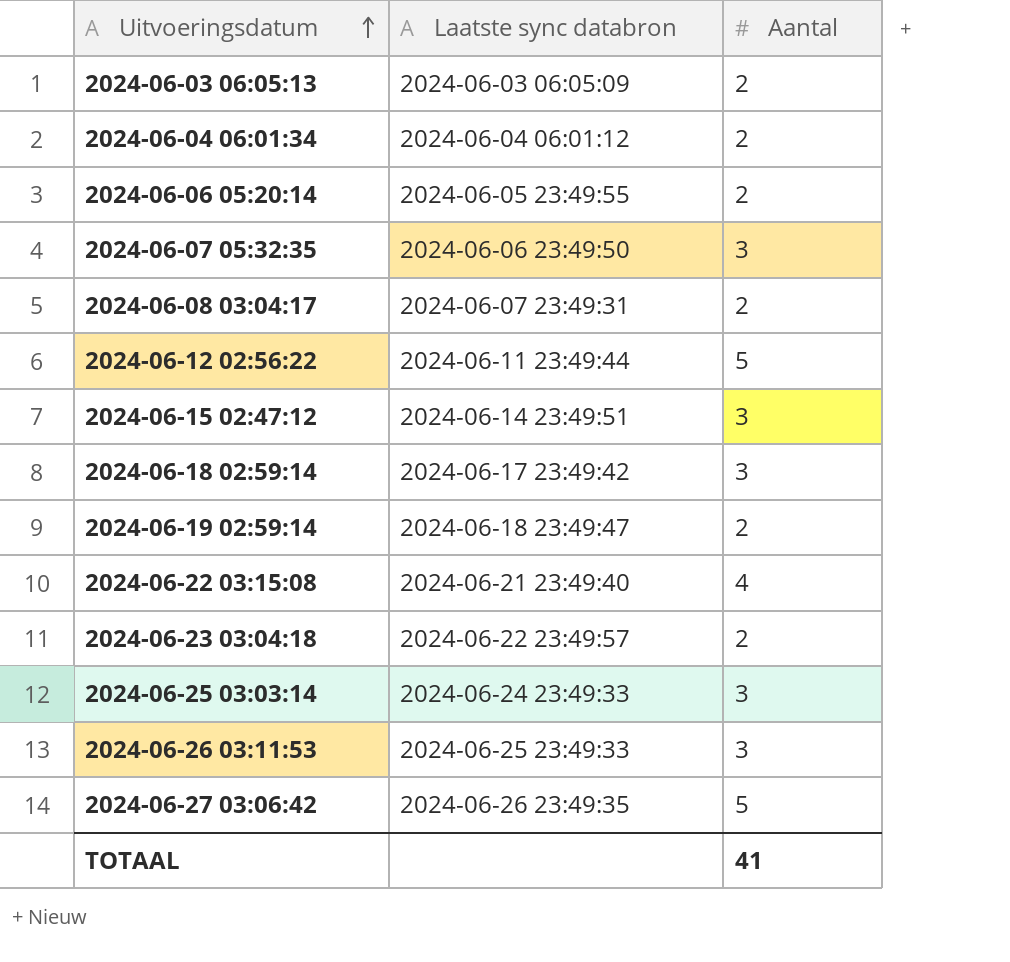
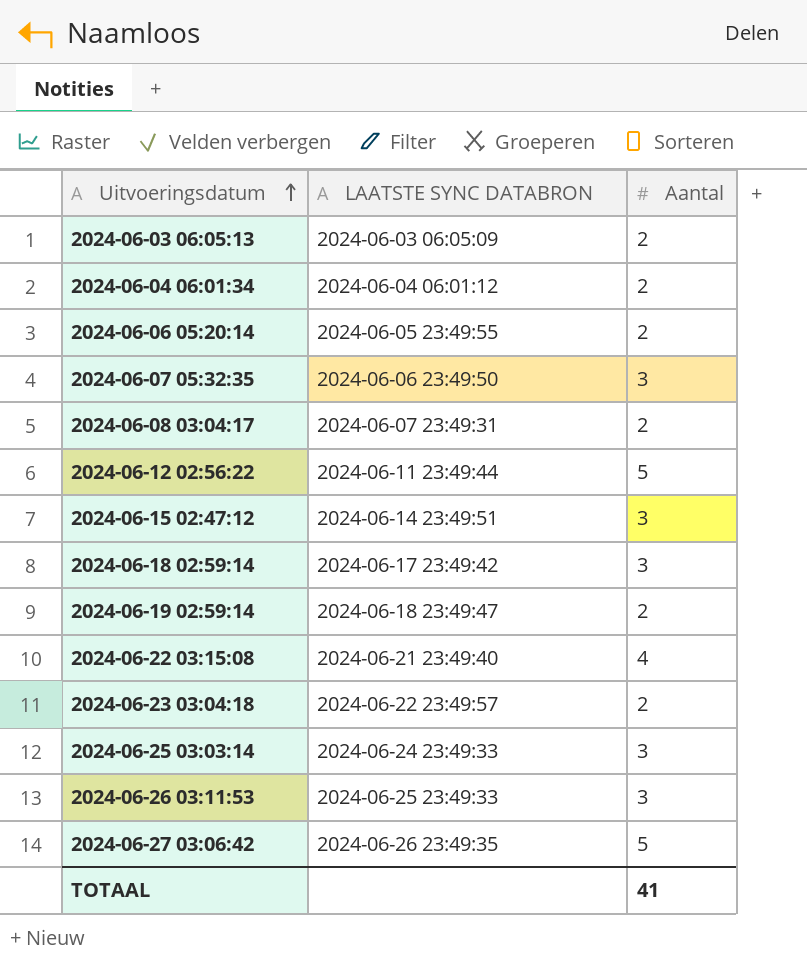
column name: Laatste sync databron -> LAATSTE SYNC DATABRON

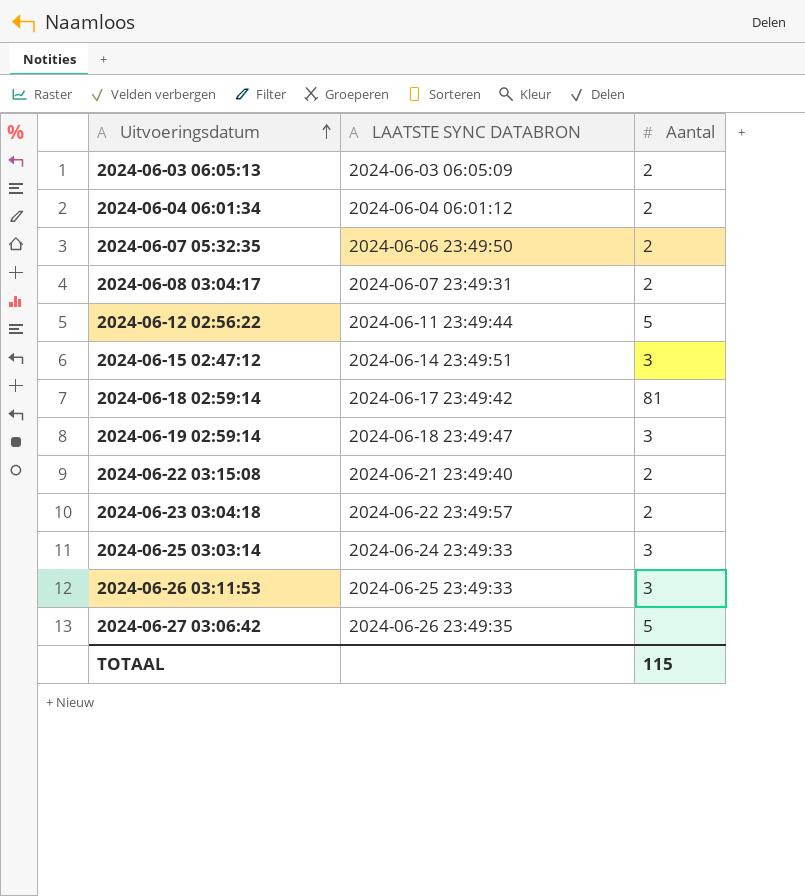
row 2024-06-06 05:20:14: 2024-06-05 23:49:55 | 2 -> none
2024-06-07 05:32:35 | Aantal: 3 -> 2
2024-06-18 02:59:14 | Aantal: 3 -> 81
2024-06-19 02:59:14 | Aantal: 2 -> 3
2024-06-22 03:15:08 | Aantal: 4 -> 2
TOTAAL | Aantal: 41 -> 115

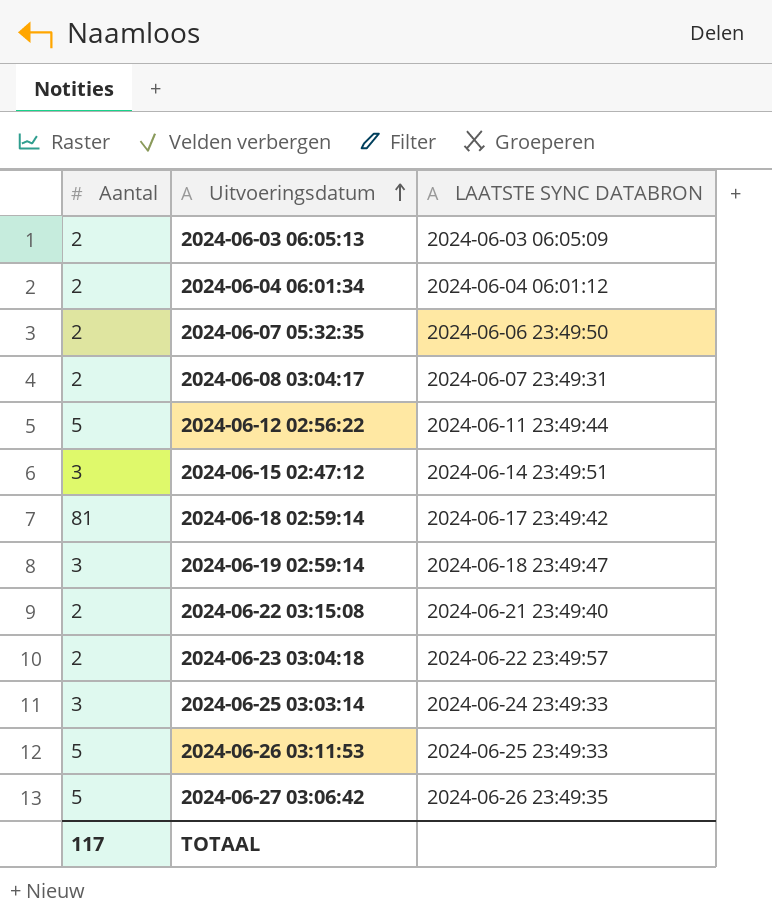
column Aantal | position: 3 -> 1
2024-06-26 03:11:53 | Aantal: 3 -> 5
TOTAAL | Aantal: 115 -> 117

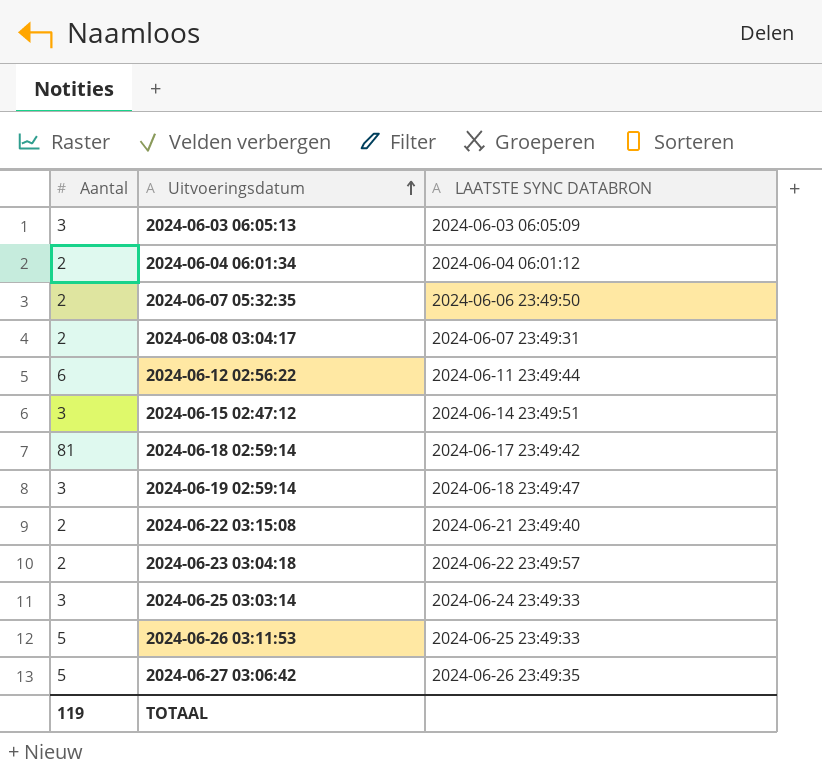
2024-06-03 06:05:13 | Aantal: 2 -> 3
2024-06-12 02:56:22 | Aantal: 5 -> 6
TOTAAL | Aantal: 117 -> 119

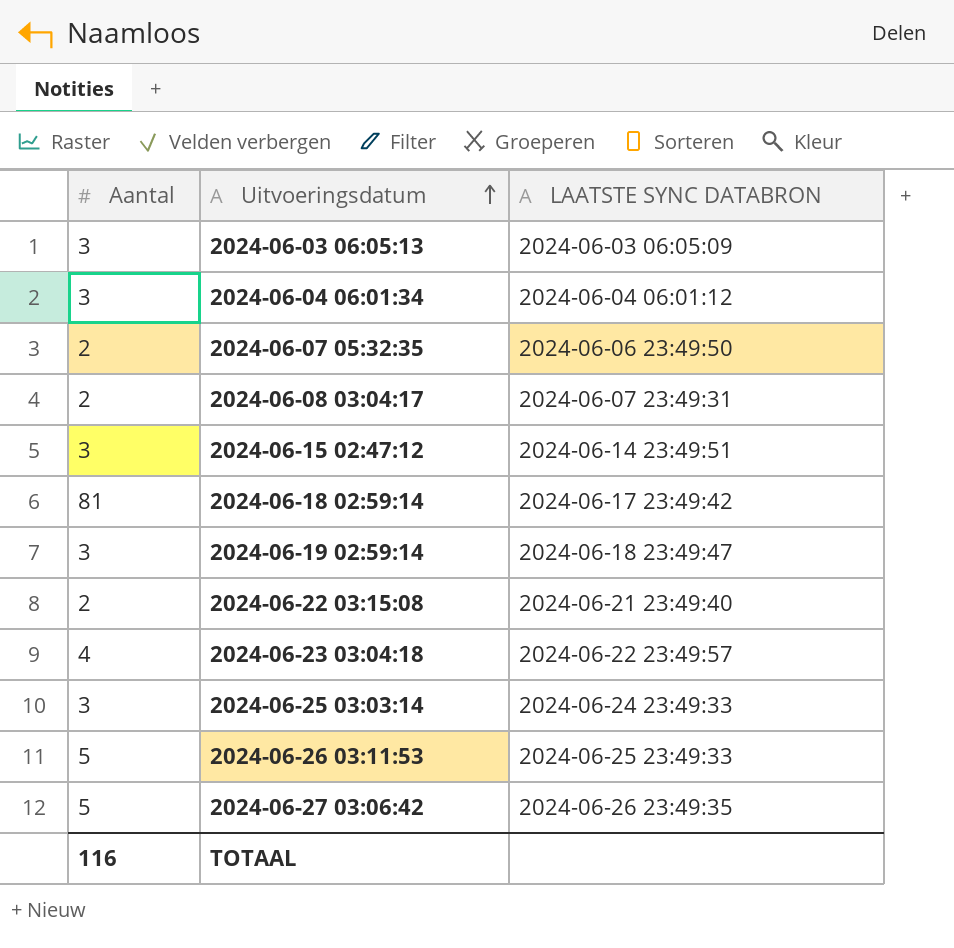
row 2024-06-12 02:56:22: 6 | 2024-06-11 23:49:44 -> none
2024-06-04 06:01:34 | Aantal: 2 -> 3
2024-06-23 03:04:18 | Aantal: 2 -> 4
TOTAAL | Aantal: 119 -> 116

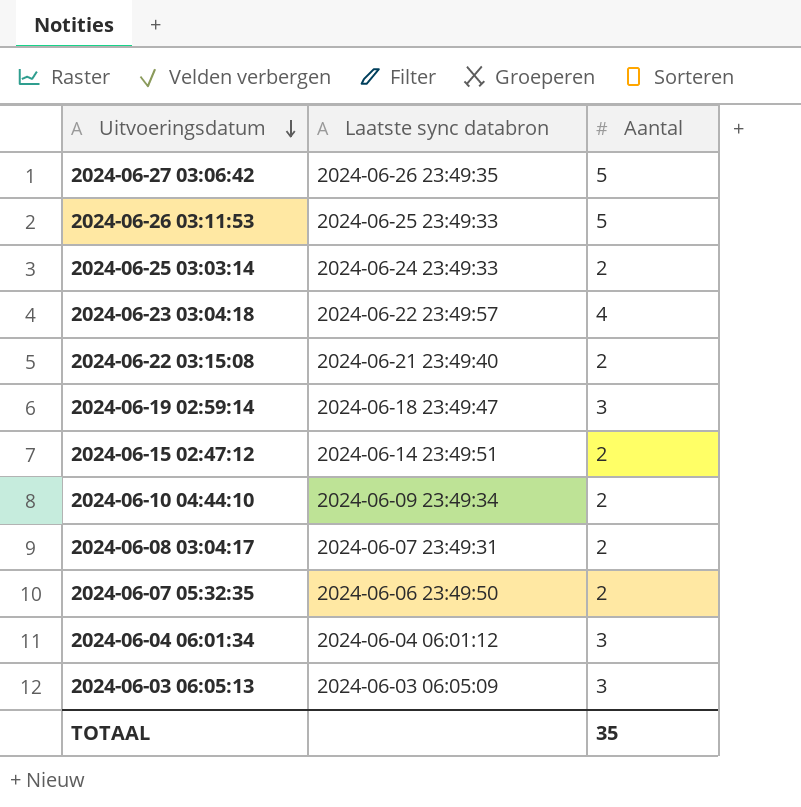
row order: Uitvoeringsdatum ascending -> Uitvoeringsdatum descending
column name: LAATSTE SYNC DATABRON -> Laatste sync databron
column Aantal | position: 1 -> 3
row 2024-06-18 02:59:14: 81 | 2024-06-17 23:49:42 -> none
2024-06-25 03:03:14 | Aantal: 3 -> 2
2024-06-15 02:47:12 | Aantal: 3 -> 2
row 2024-06-10 04:44:10: none -> 2024-06-09 23:49:34 | 2
TOTAAL | Aantal: 116 -> 35

